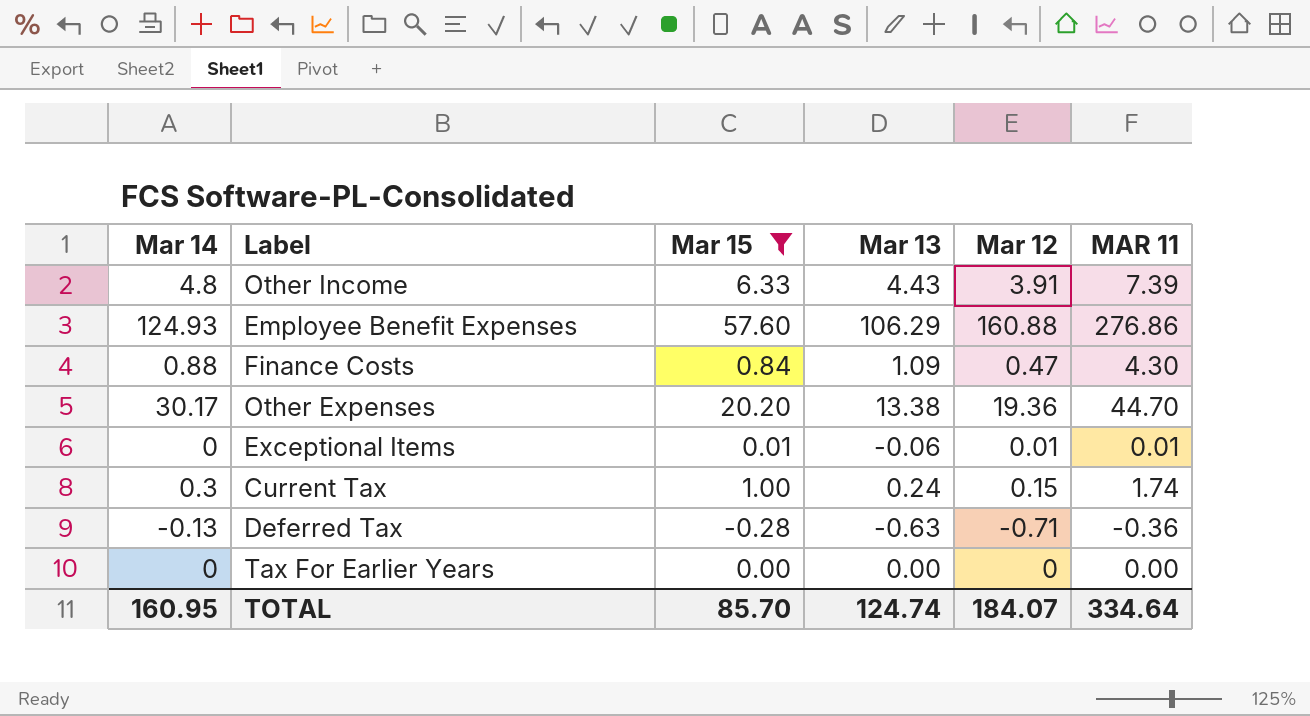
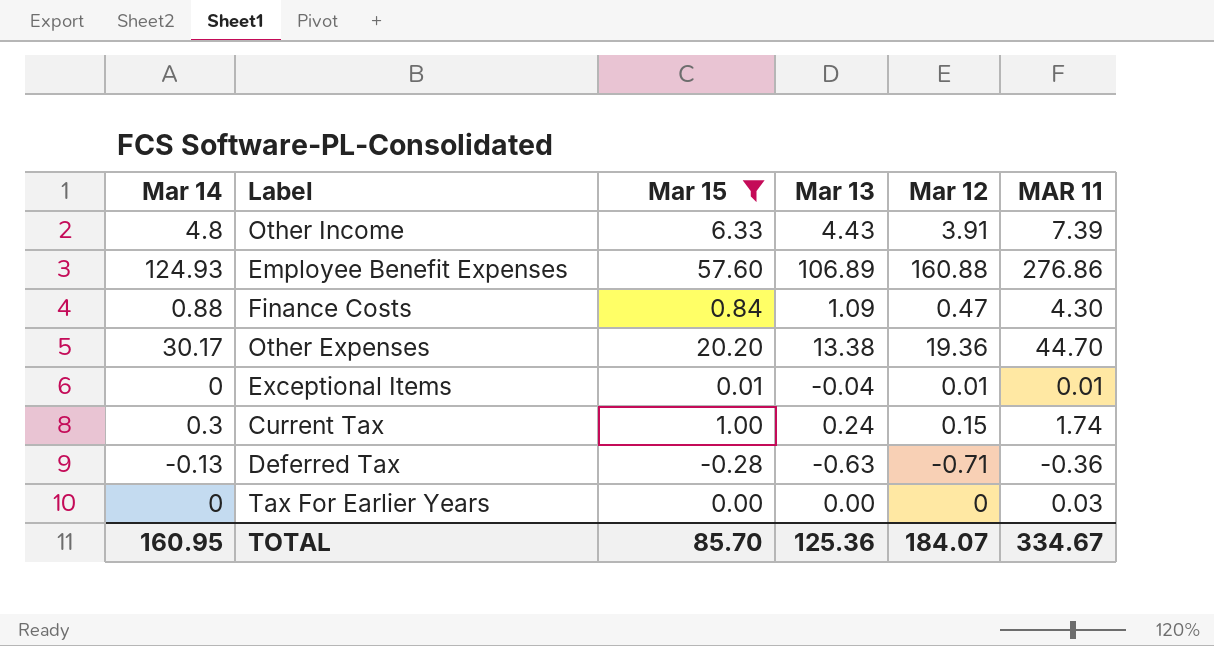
Employee Benefit Expenses | Mar 13: 106.29 -> 106.89
Exceptional Items | Mar 13: -0.06 -> -0.04
Tax For Earlier Years | MAR 11: 0.00 -> 0.03
TOTAL | Mar 13: 124.74 -> 125.36
TOTAL | MAR 11: 334.64 -> 334.67

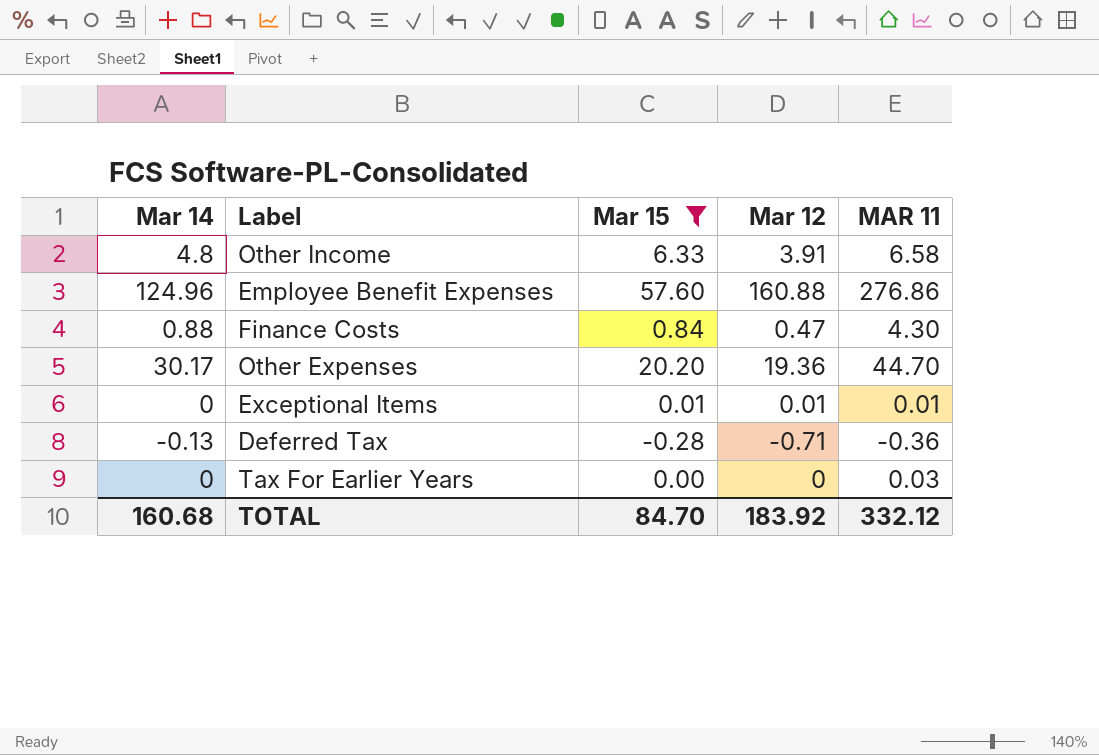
column Mar 13 | position: 4 -> none
row Current Tax: 0.3 | 1.00 | 0.24 | 0.15 | 1.74 -> none
Other Income | MAR 11: 7.39 -> 6.58
Employee Benefit Expenses | Mar 14: 124.93 -> 124.96
TOTAL | Mar 14: 160.95 -> 160.68
TOTAL | Mar 15: 85.70 -> 84.70
TOTAL | Mar 12: 184.07 -> 183.92
TOTAL | MAR 11: 334.67 -> 332.12

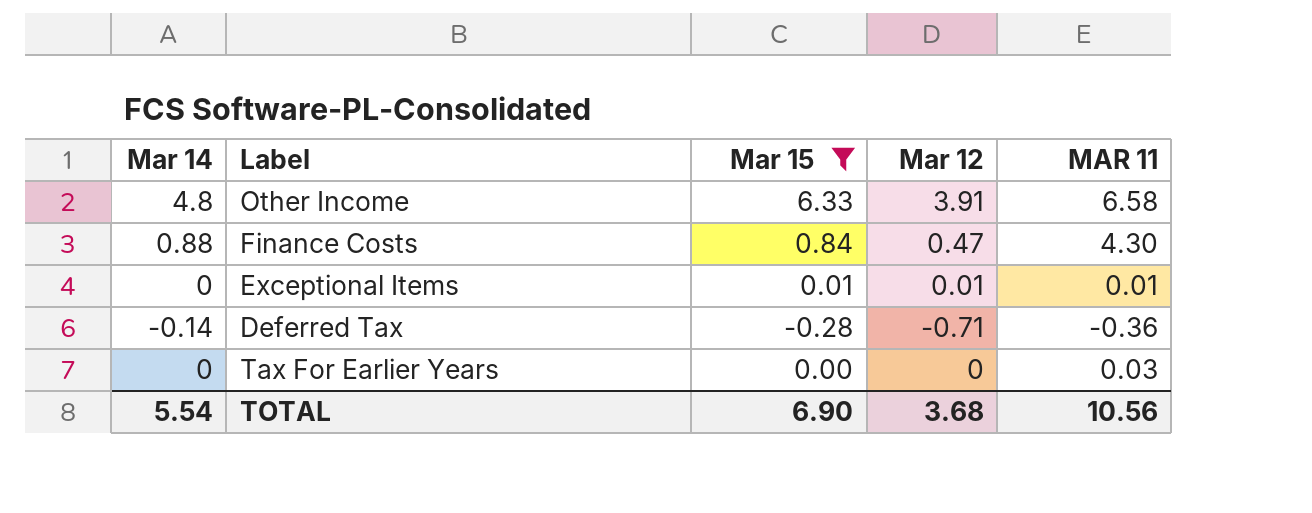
row Employee Benefit Expenses: 124.96 | 57.60 | 160.88 | 276.86 -> none
row Other Expenses: 30.17 | 20.20 | 19.36 | 44.70 -> none
Deferred Tax | Mar 14: -0.13 -> -0.14
TOTAL | Mar 14: 160.68 -> 5.54
TOTAL | Mar 15: 84.70 -> 6.90
TOTAL | Mar 12: 183.92 -> 3.68
TOTAL | MAR 11: 332.12 -> 10.56

